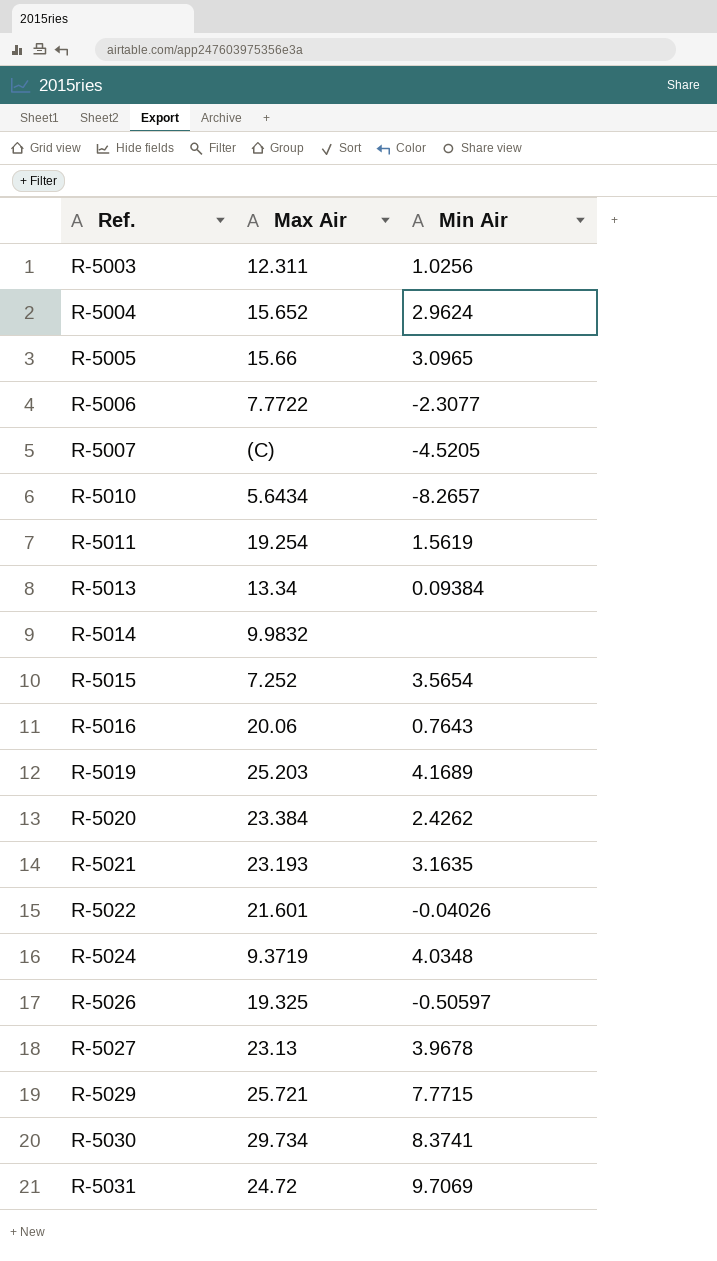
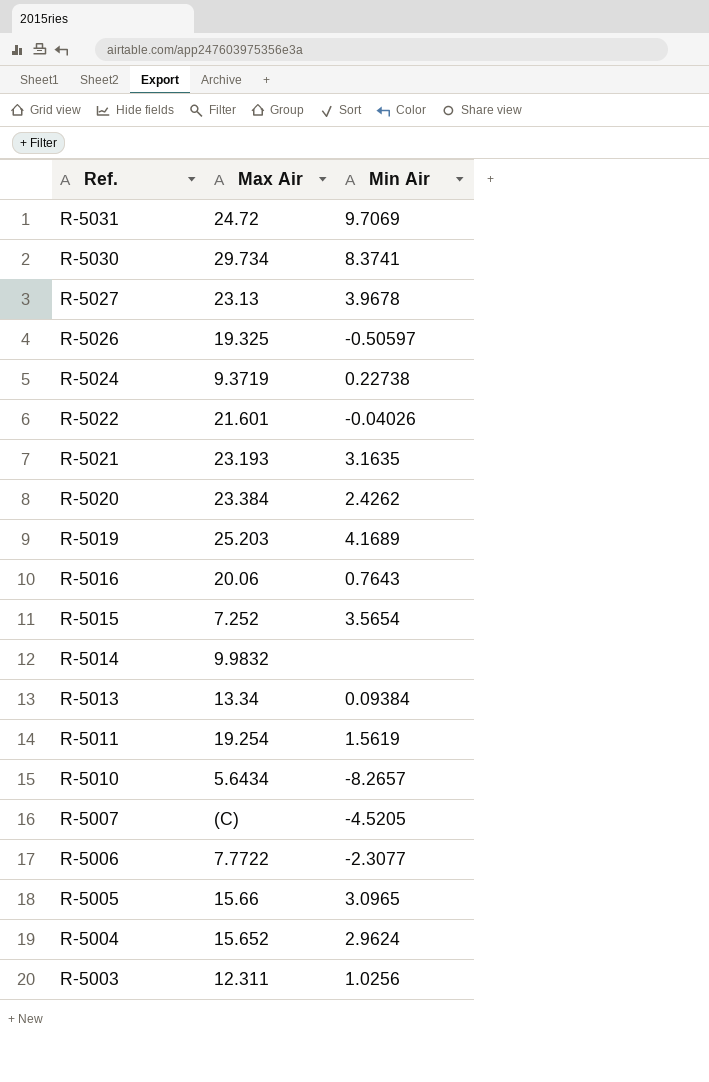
row order: Ref. ascending -> Ref. descending
row R-5029: 25.721 | 7.7715 -> none
R-5024 | Min Air: 4.0348 -> 0.22738

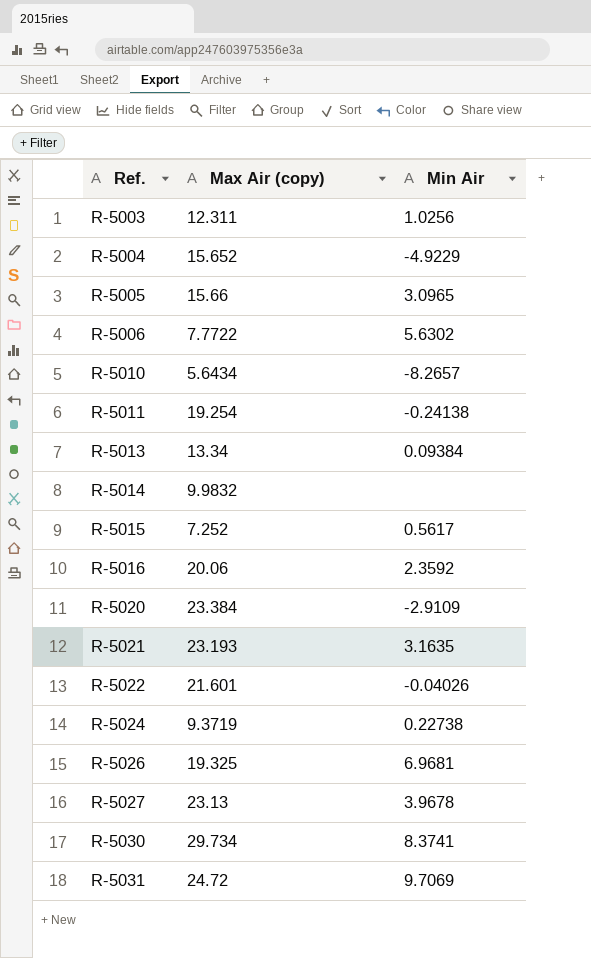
row order: Ref. descending -> Ref. ascending
column name: Max Air -> Max Air (copy)
row R-5019: 25.203 | 4.1689 -> none
row R-5007: (C) | -4.5205 -> none
R-5004 | Min Air: 2.9624 -> -4.9229
R-5006 | Min Air: -2.3077 -> 5.6302
R-5011 | Min Air: 1.5619 -> -0.24138
R-5015 | Min Air: 3.5654 -> 0.5617
R-5016 | Min Air: 0.7643 -> 2.3592
R-5020 | Min Air: 2.4262 -> -2.9109
R-5026 | Min Air: -0.50597 -> 6.9681

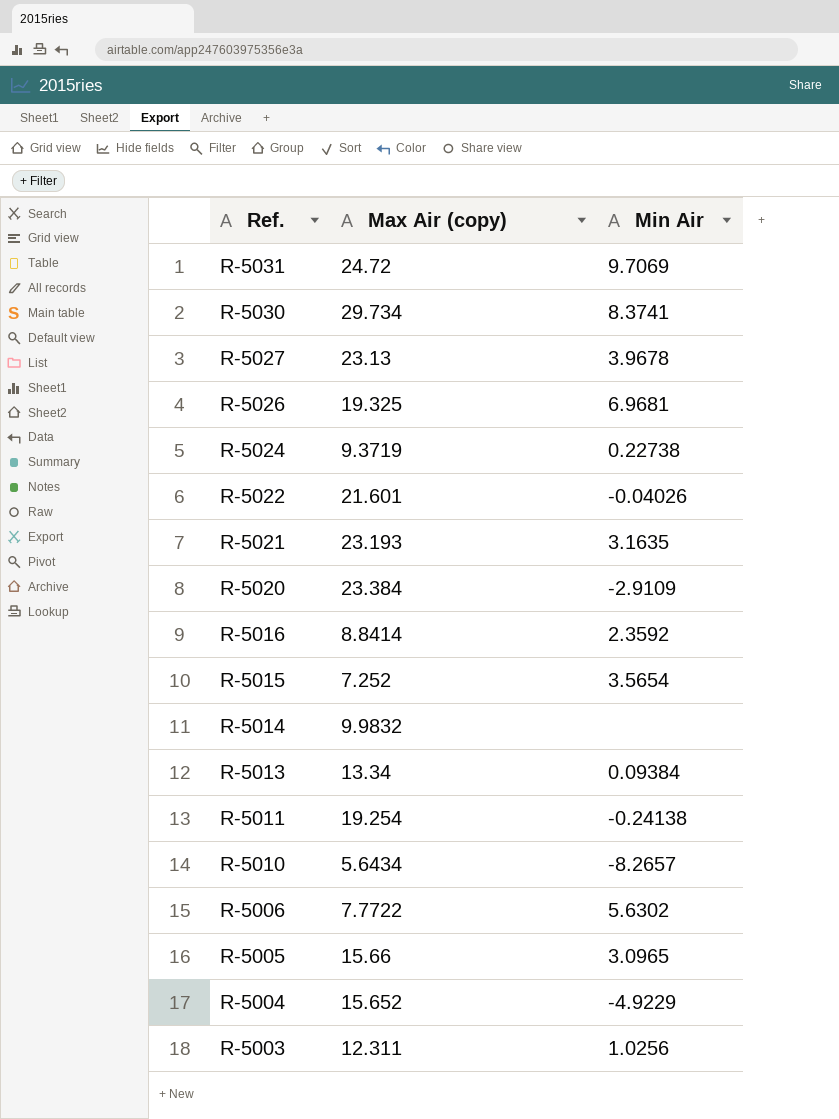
row order: Ref. ascending -> Ref. descending
R-5016 | Max Air (copy): 20.06 -> 8.8414
R-5015 | Min Air: 0.5617 -> 3.5654

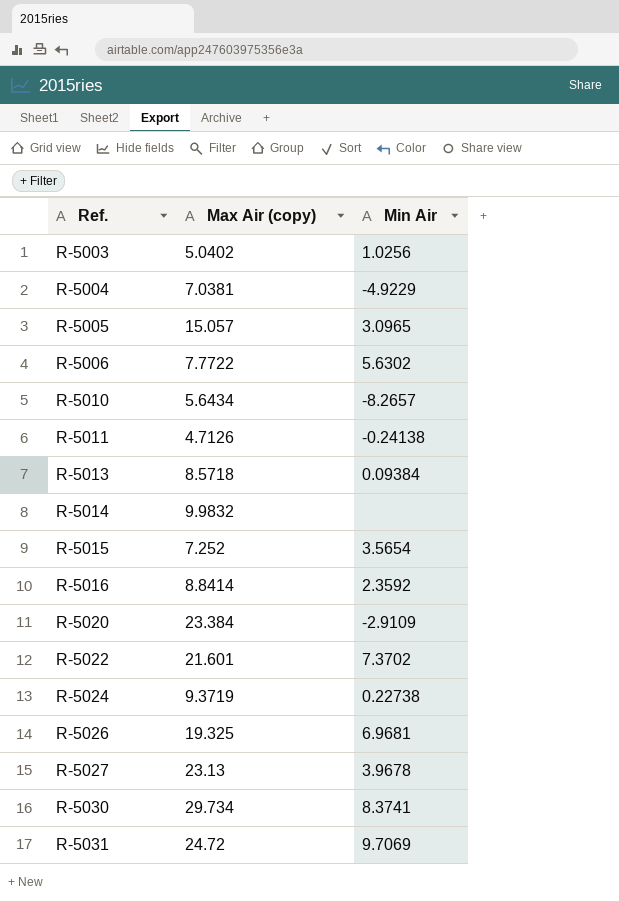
row order: Ref. descending -> Ref. ascending
row R-5021: 23.193 | 3.1635 -> none
R-5003 | Max Air (copy): 12.311 -> 5.0402
R-5004 | Max Air (copy): 15.652 -> 7.0381
R-5005 | Max Air (copy): 15.66 -> 15.057
R-5011 | Max Air (copy): 19.254 -> 4.7126
R-5013 | Max Air (copy): 13.34 -> 8.5718
R-5022 | Min Air: -0.04026 -> 7.3702

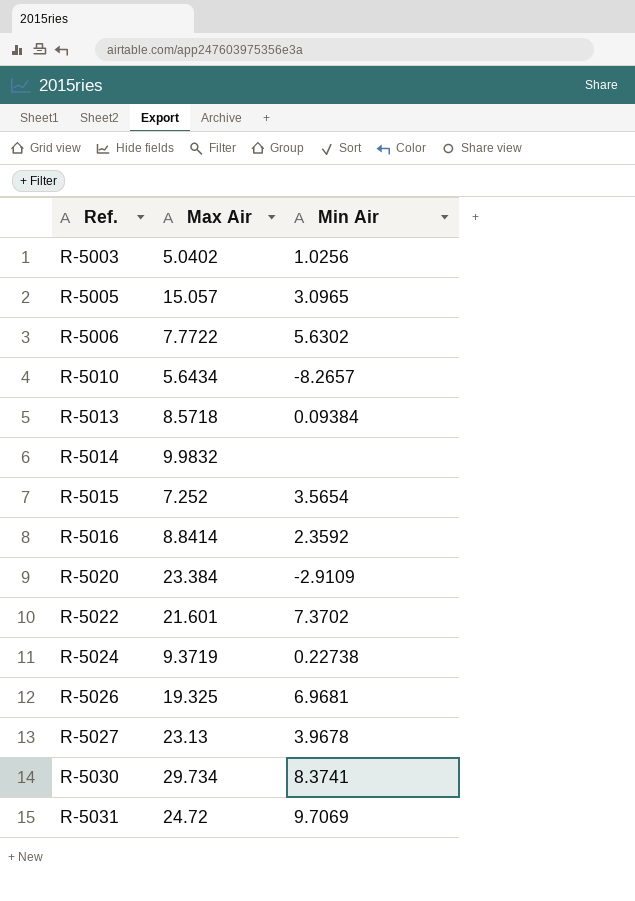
column name: Max Air (copy) -> Max Air
row R-5004: 7.0381 | -4.9229 -> none
row R-5011: 4.7126 | -0.24138 -> none

